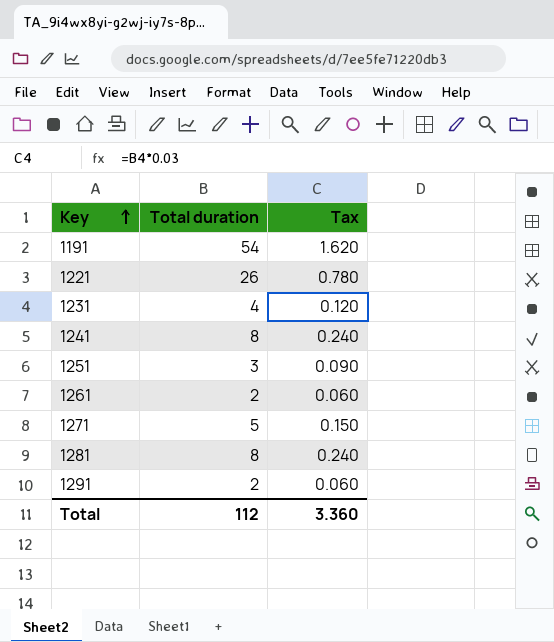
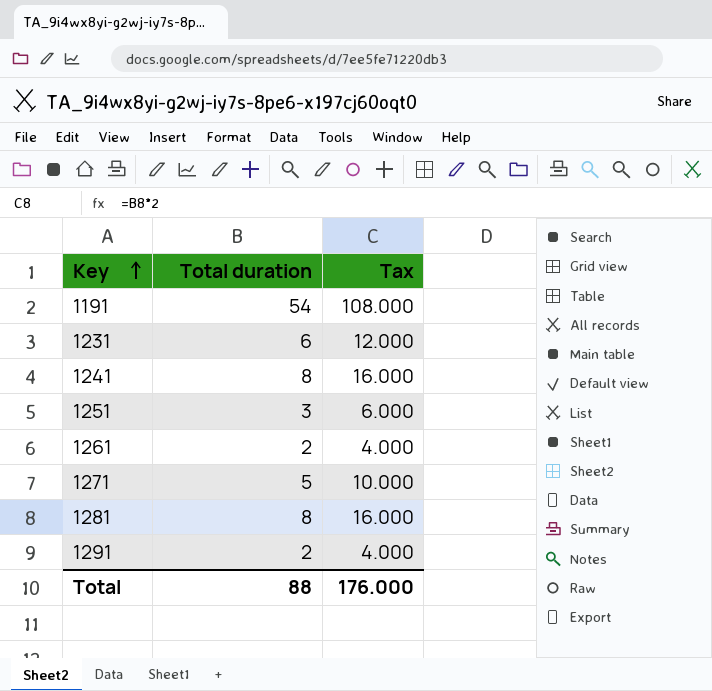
column Tax | formula: [Total duration] * 0.03 -> [Total duration] * 2
row 1221: 26 | 0.780 -> none
1231 | Total duration: 4 -> 6
Total | Total duration: 112 -> 88
Total | Tax: 3.360 -> 176.000

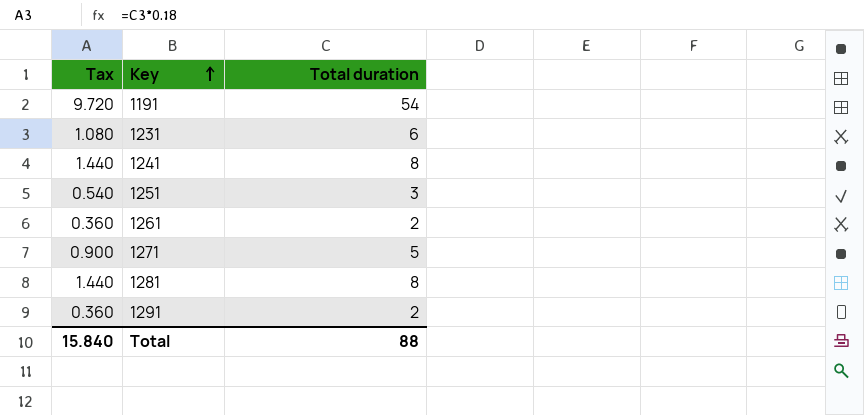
column Tax | formula: [Total duration] * 2 -> [Total duration] * 0.18
column Tax | position: 3 -> 1
Total | Tax: 176.000 -> 15.840

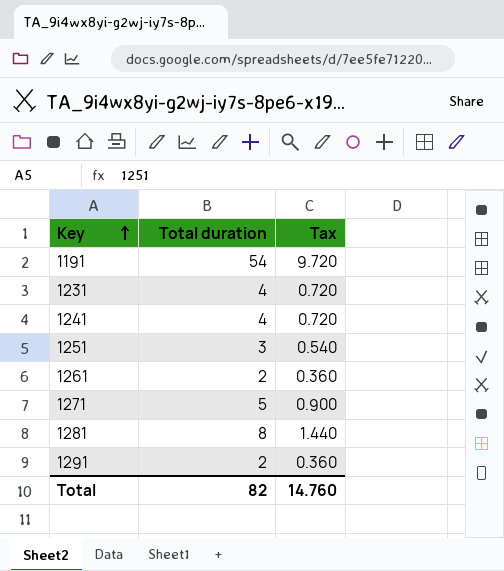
column Tax | position: 1 -> 3
1231 | Total duration: 6 -> 4
1231 | Tax: 1.080 -> 0.720
1241 | Total duration: 8 -> 4
1241 | Tax: 1.440 -> 0.720
Total | Total duration: 88 -> 82
Total | Tax: 15.840 -> 14.760

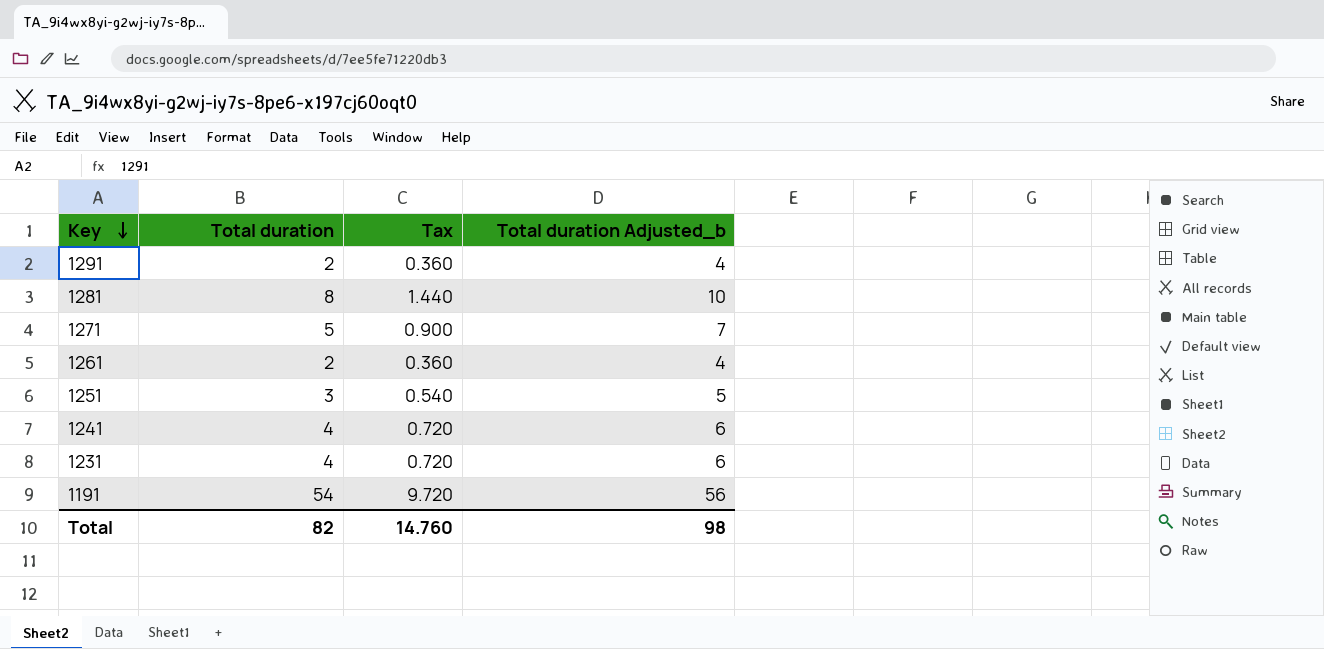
row order: Key ascending -> Key descending
column Total duration Adjusted_b | formula: none -> [Total duration] + 2

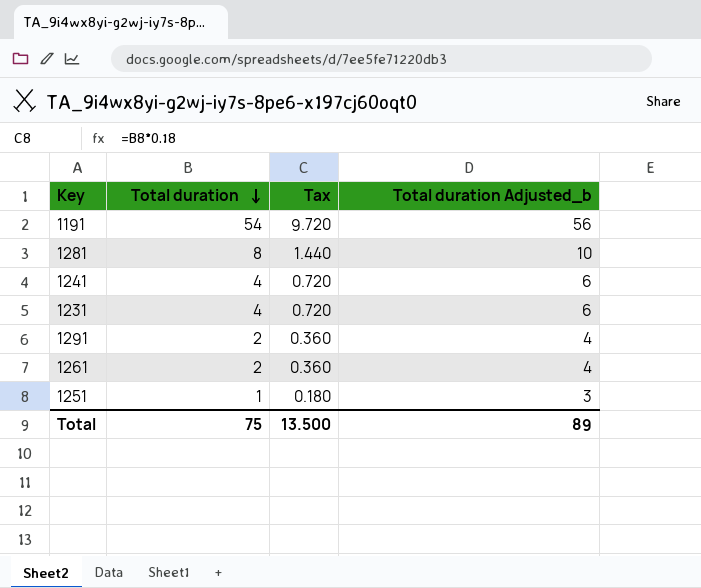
row order: Key descending -> Total duration descending
row 1271: 5 | 0.900 | 7 -> none
1251 | Total duration: 3 -> 1
1251 | Tax: 0.540 -> 0.180
1251 | Total duration Adjusted_b: 5 -> 3
Total | Total duration: 82 -> 75
Total | Tax: 14.760 -> 13.500
Total | Total duration Adjusted_b: 98 -> 89

